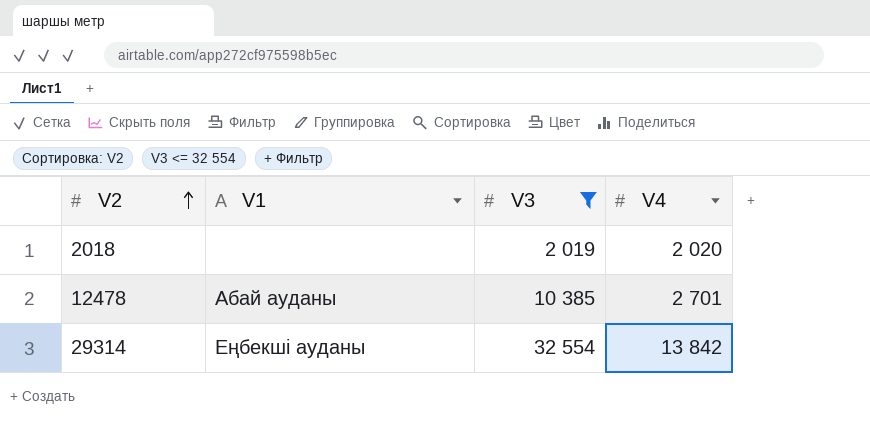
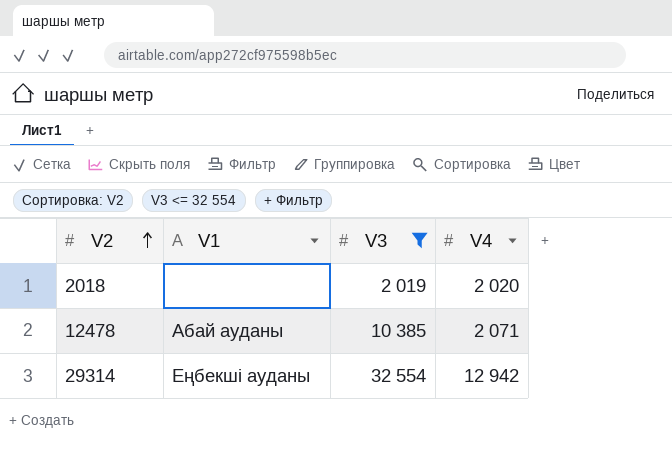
12478 | V4: 2 701 -> 2 071
29314 | V4: 13 842 -> 12 942

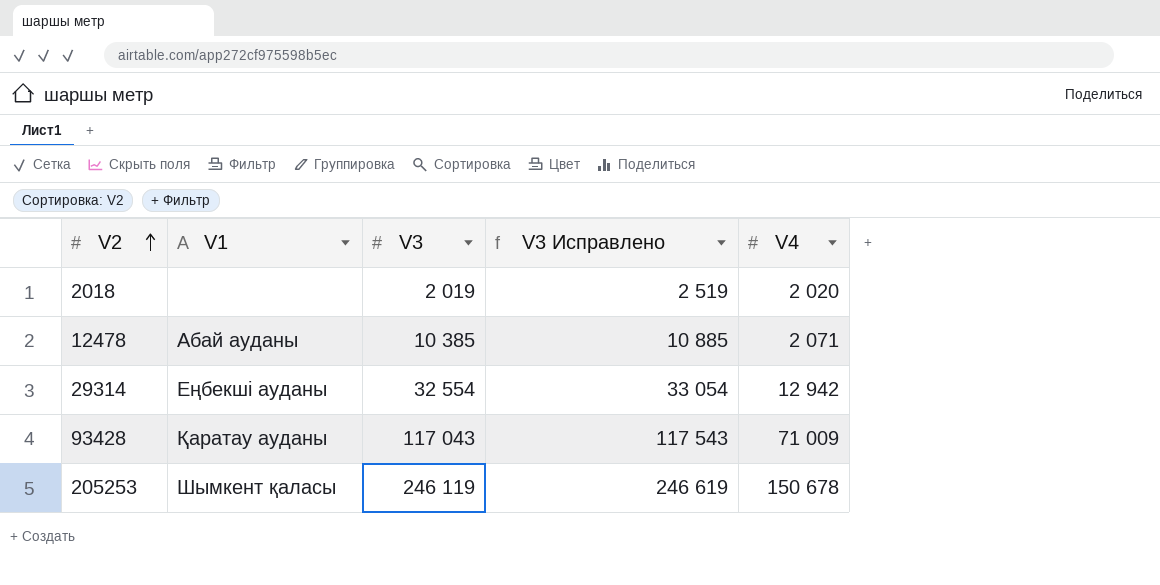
filter: V3 <= 32 554 -> none
column V3 Исправлено | formula: none -> [V3] + 500

